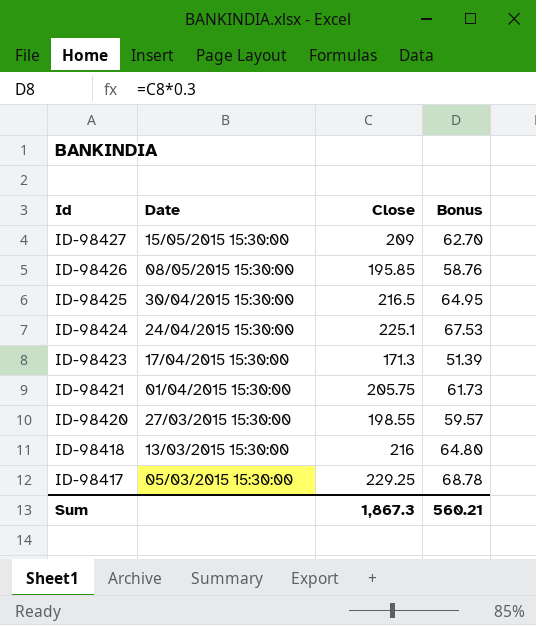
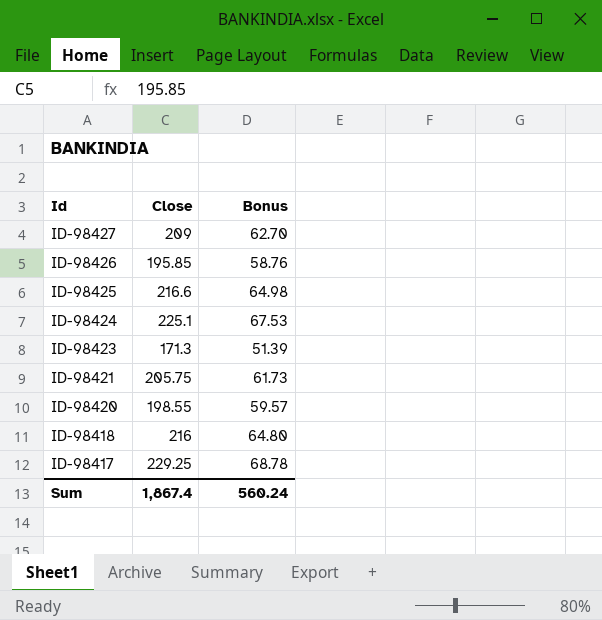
column Date | position: 2 -> none
ID-98425 | Close: 216.5 -> 216.6
ID-98425 | Bonus: 64.95 -> 64.98
Sum | Close: 1,867.3 -> 1,867.4
Sum | Bonus: 560.21 -> 560.24

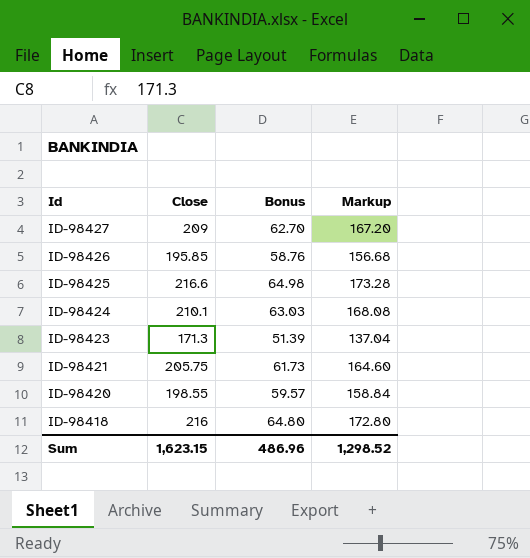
column Markup | formula: none -> [Close] * 0.8
row ID-98417: 229.25 | 68.78 -> none
ID-98424 | Close: 225.1 -> 210.1
ID-98424 | Bonus: 67.53 -> 63.03
Sum | Close: 1,867.4 -> 1,623.15
Sum | Bonus: 560.24 -> 486.96

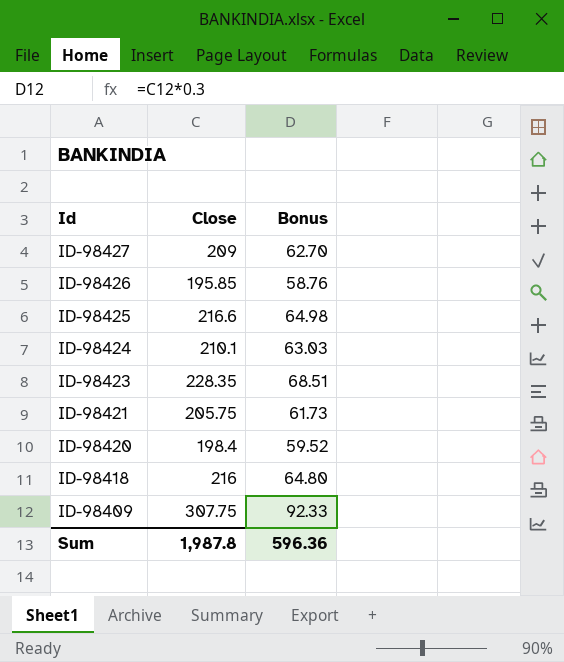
column Markup | formula: [Close] * 0.8 -> none
ID-98423 | Close: 171.3 -> 228.35
ID-98423 | Bonus: 51.39 -> 68.51
ID-98420 | Close: 198.55 -> 198.4
ID-98420 | Bonus: 59.57 -> 59.52
row ID-98409: none -> 307.75 | 92.33
Sum | Close: 1,623.15 -> 1,987.8
Sum | Bonus: 486.96 -> 596.36

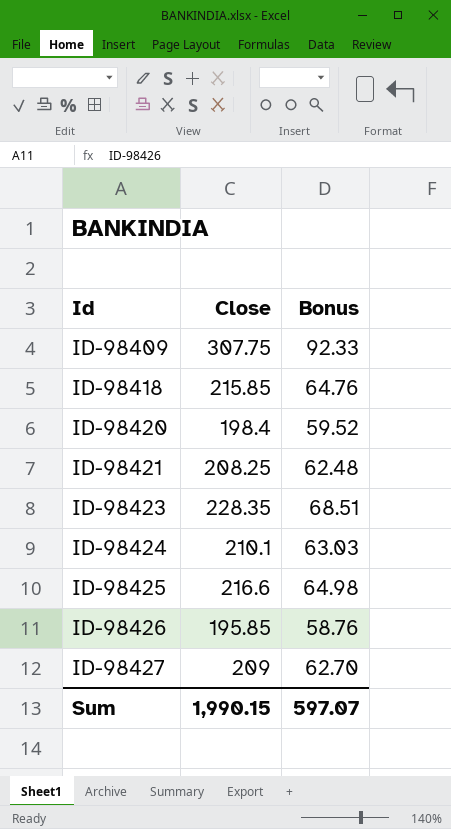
row order: Id descending -> Id ascending
ID-98418 | Close: 216 -> 215.85
ID-98418 | Bonus: 64.80 -> 64.76
ID-98421 | Close: 205.75 -> 208.25
ID-98421 | Bonus: 61.73 -> 62.48
Sum | Close: 1,987.8 -> 1,990.15
Sum | Bonus: 596.36 -> 597.07

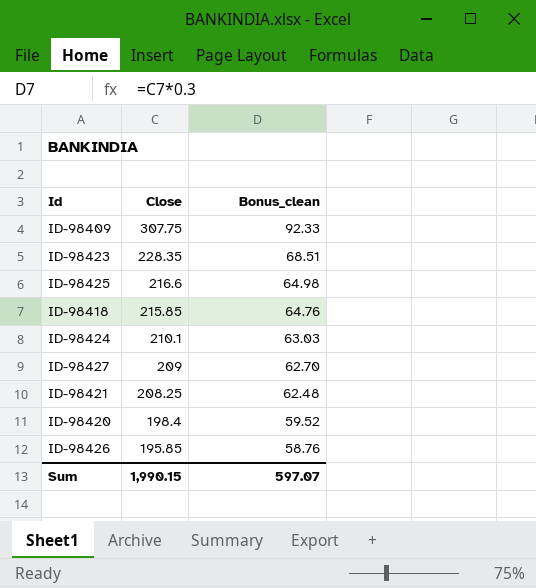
row order: Id ascending -> Close descending
column name: Bonus -> Bonus_clean

